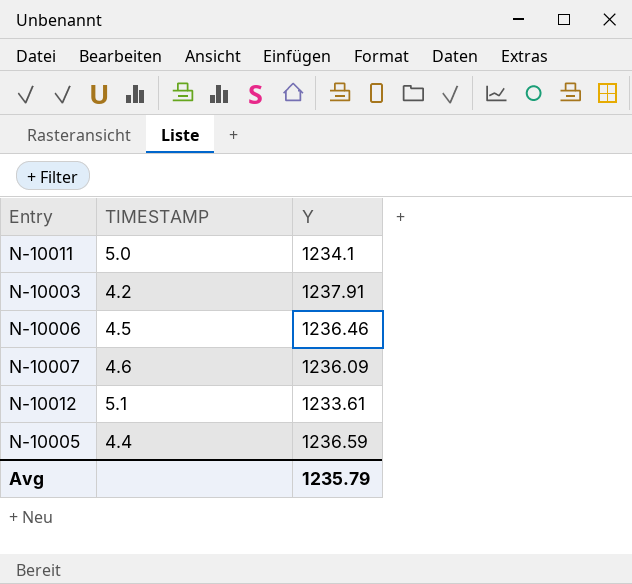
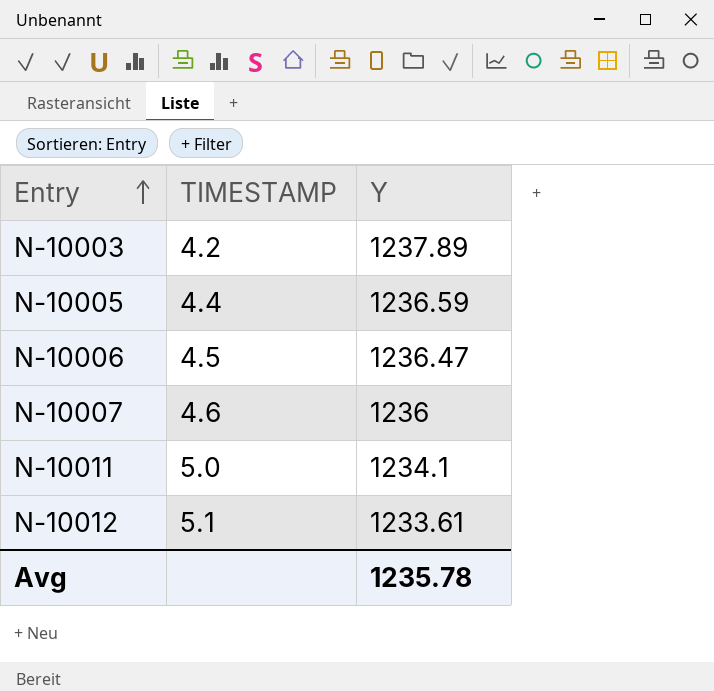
row order: none -> Entry ascending
N-10003 | Y: 1237.91 -> 1237.89
N-10006 | Y: 1236.46 -> 1236.47
N-10007 | Y: 1236.09 -> 1236
Avg | Y: 1235.79 -> 1235.78

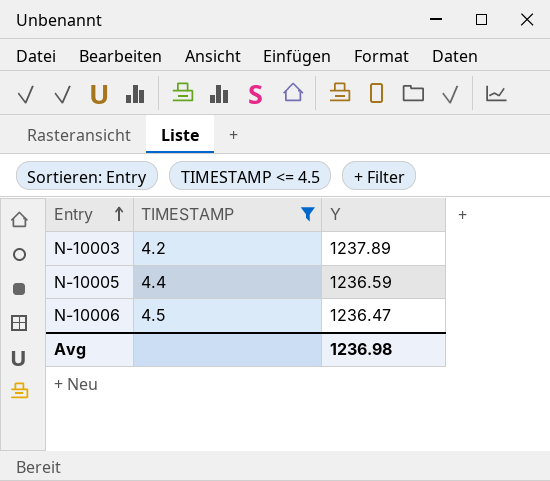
filter: none -> TIMESTAMP <= 4.5
Avg | Y: 1235.78 -> 1236.98

